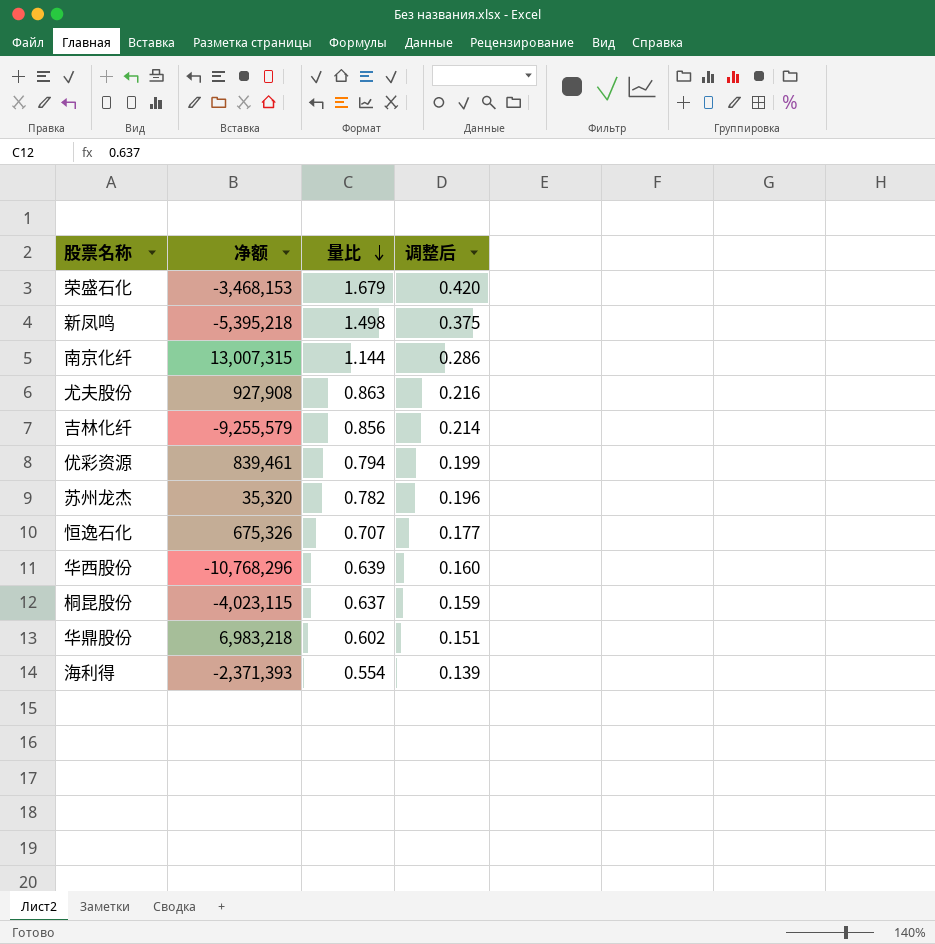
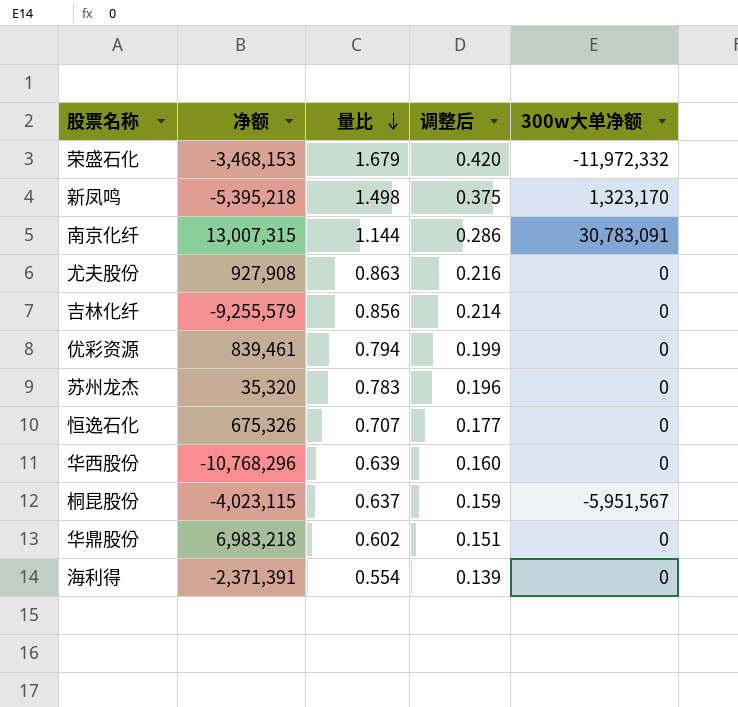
column 300w大单净额 | position: none -> 5
苏州龙杰 | 量比: 0.782 -> 0.783
海利得 | 净额: -2,371,393 -> -2,371,391

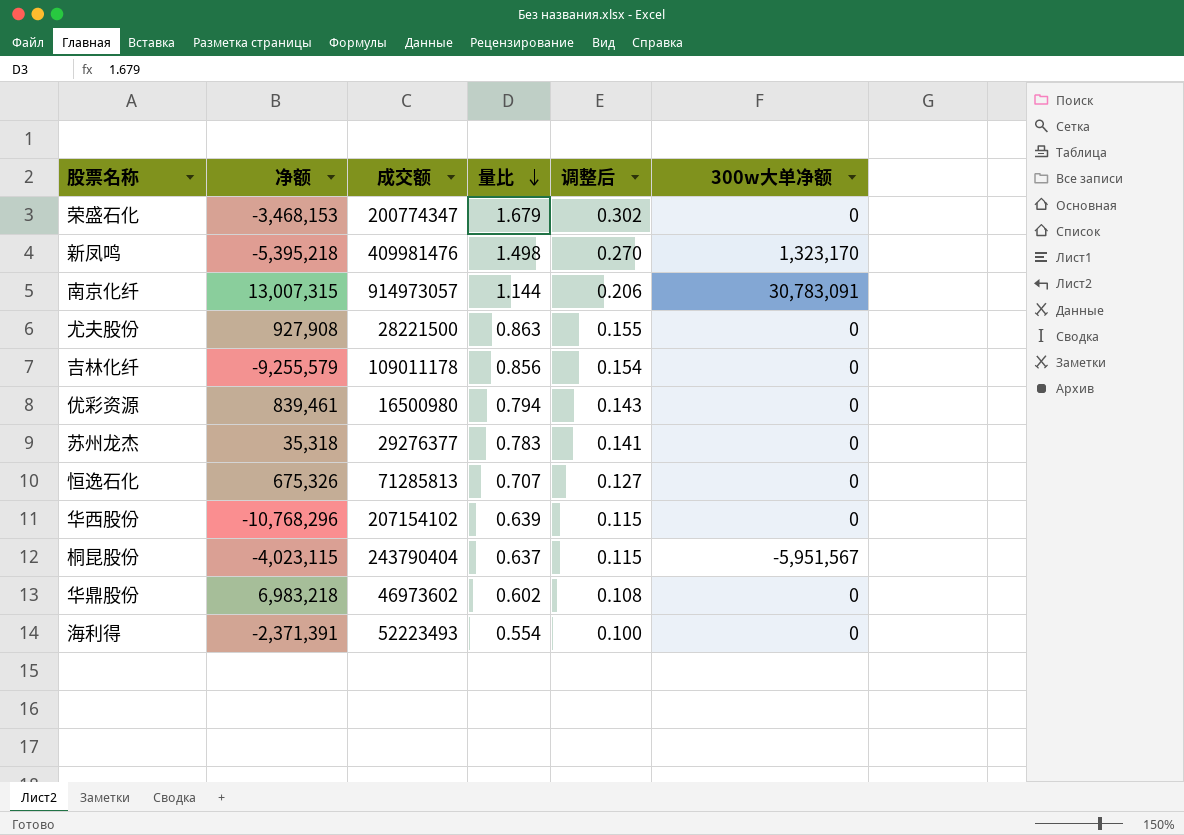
column 成交额 | position: none -> 3
column 调整后 | formula: [量比] * 0.25 -> [量比] * 0.18
荣盛石化 | 300w大单净额: -11,972,332 -> 0
苏州龙杰 | 净额: 35,320 -> 35,318

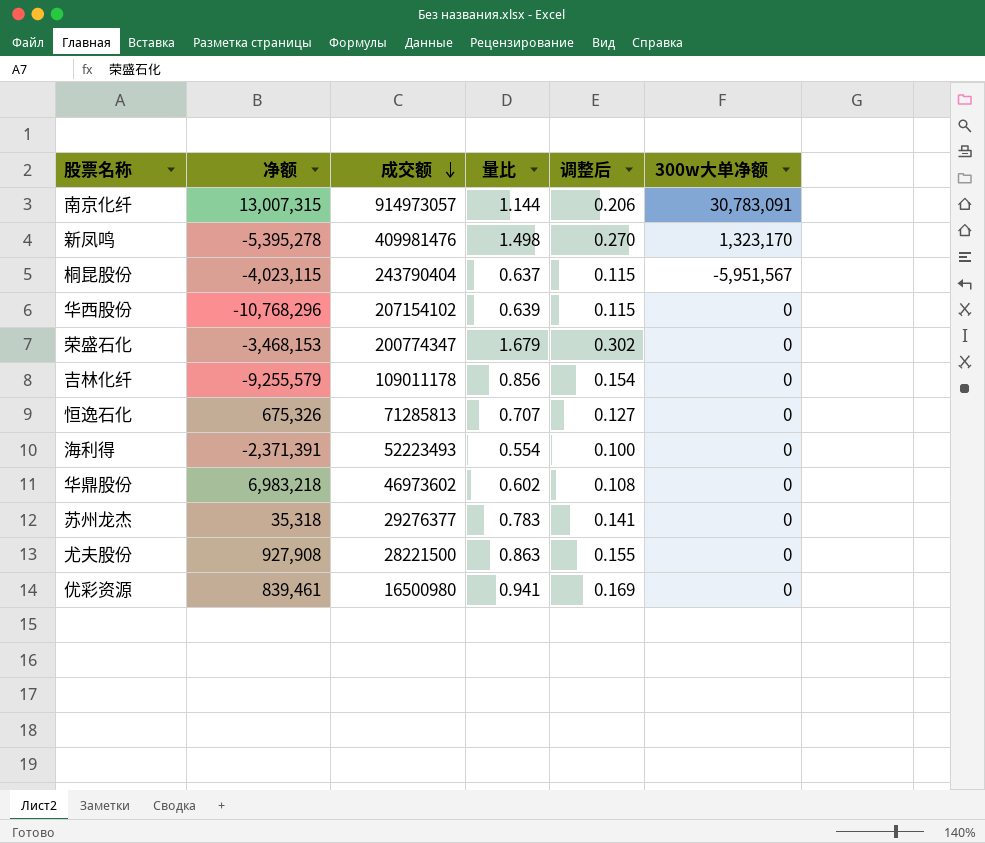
row order: 量比 descending -> 成交额 descending
新凤鸣 | 净额: -5,395,218 -> -5,395,278
优彩资源 | 量比: 0.794 -> 0.941
优彩资源 | 调整后: 0.143 -> 0.169

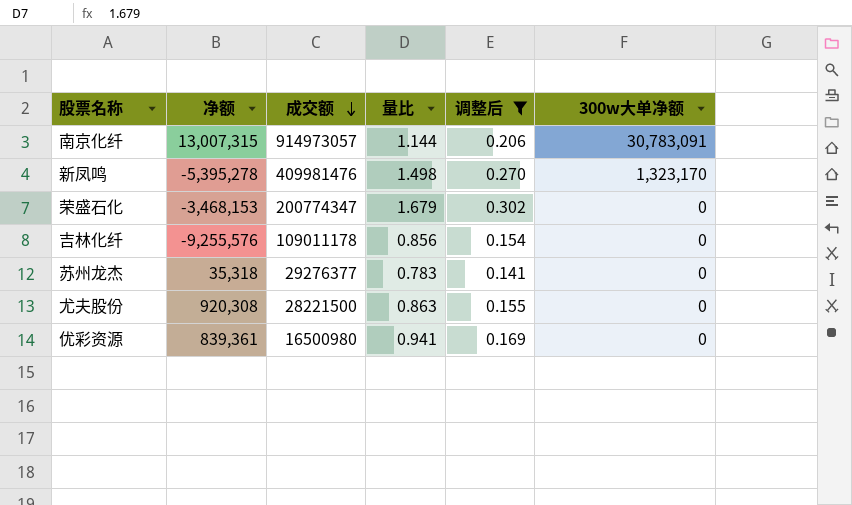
filter: none -> 调整后 >= 0.141
吉林化纤 | 净额: -9,255,579 -> -9,255,576
尤夫股份 | 净额: 927,908 -> 920,308
优彩资源 | 净额: 839,461 -> 839,361

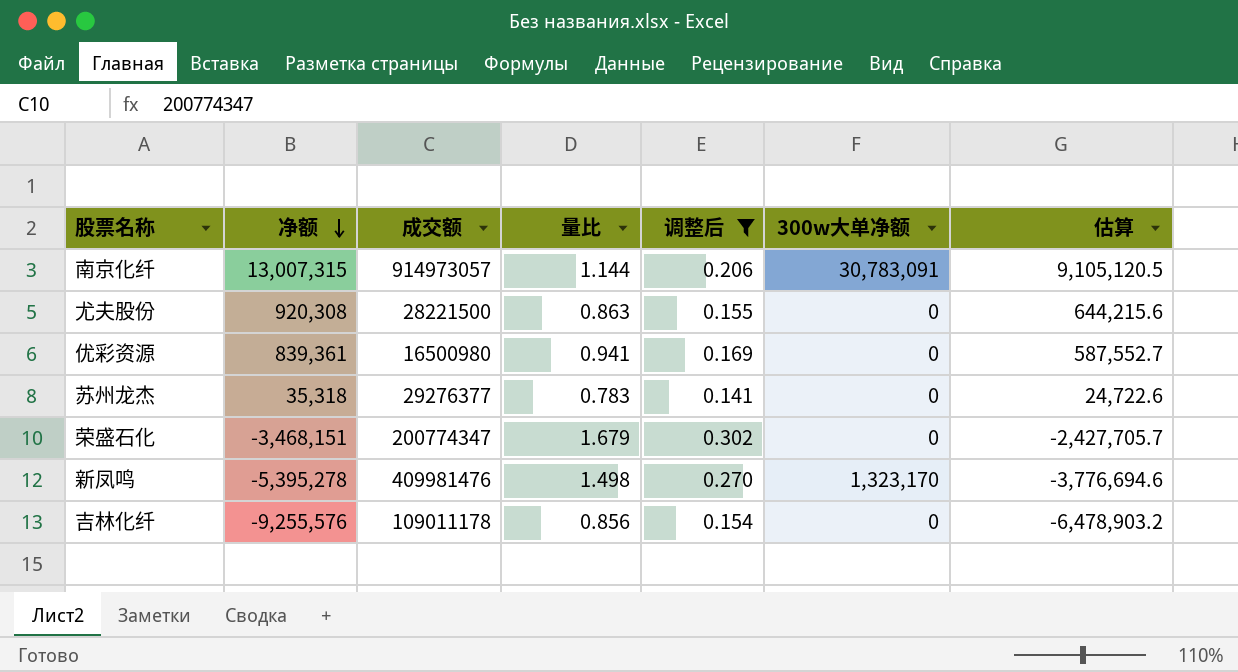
row order: 成交额 descending -> 净额 descending
column 估算 | formula: none -> [净额] * 0.7
荣盛石化 | 净额: -3,468,153 -> -3,468,151

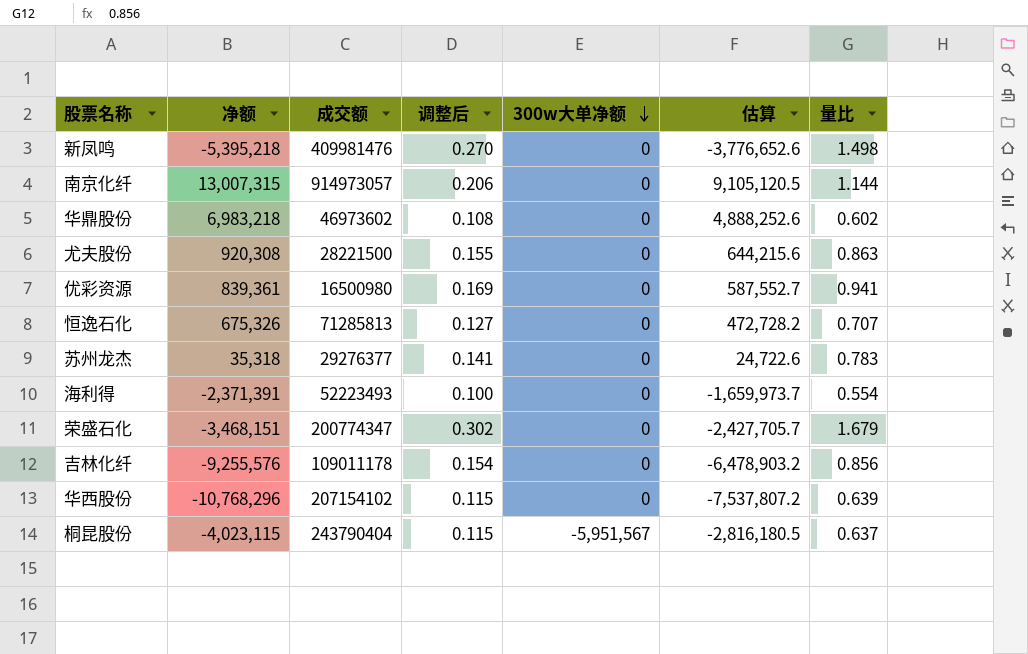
filter: 调整后 >= 0.141 -> none
row order: 净额 descending -> 300w大单净额 descending
column 量比 | position: 4 -> 7
新凤鸣 | 净额: -5,395,278 -> -5,395,218
新凤鸣 | 300w大单净额: 1,323,170 -> 0
新凤鸣 | 估算: -3,776,694.6 -> -3,776,652.6
南京化纤 | 300w大单净额: 30,783,091 -> 0

